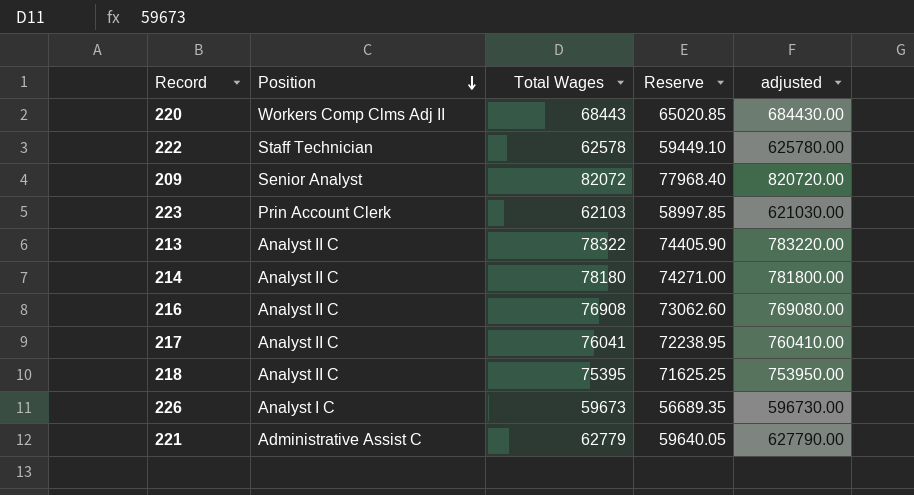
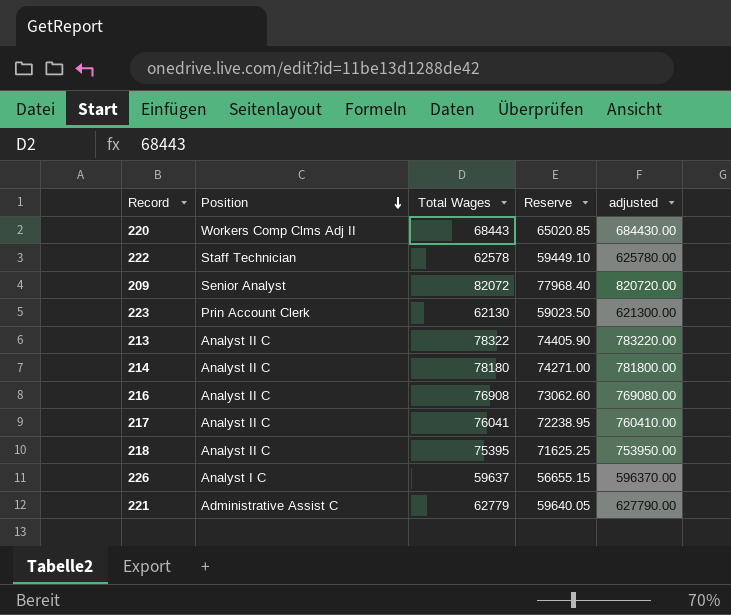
223 | Total Wages: 62103 -> 62130
223 | Reserve: 58997.85 -> 59023.50
223 | adjusted: 621030.00 -> 621300.00
226 | Total Wages: 59673 -> 59637
226 | Reserve: 56689.35 -> 56655.15
226 | adjusted: 596730.00 -> 596370.00

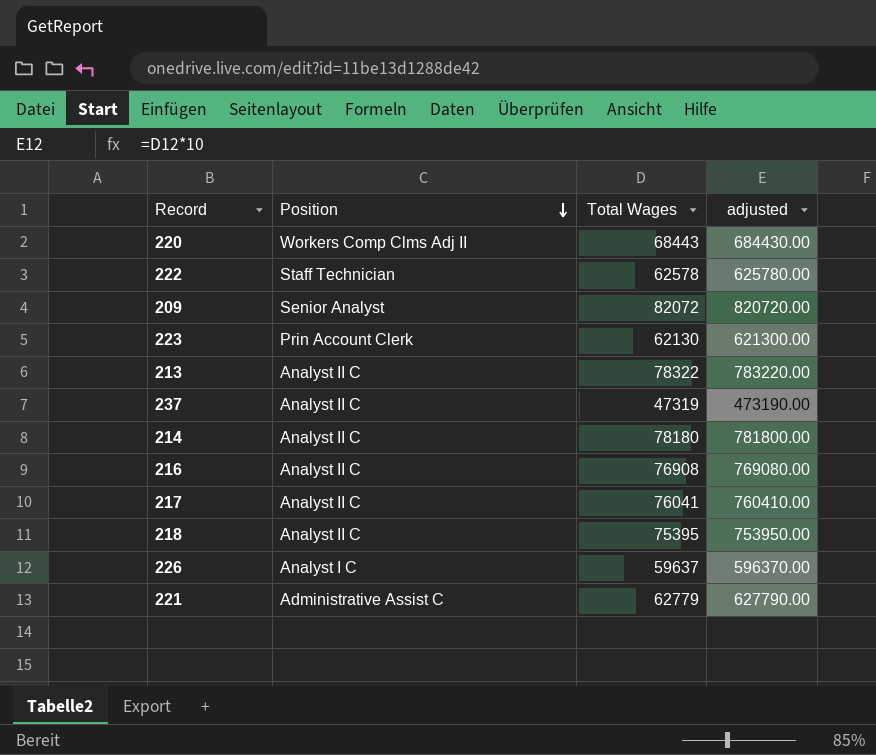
column Reserve | formula: [Total Wages] * 0.95 -> none
row 237: none -> Analyst II C | 47319 | 473190.00

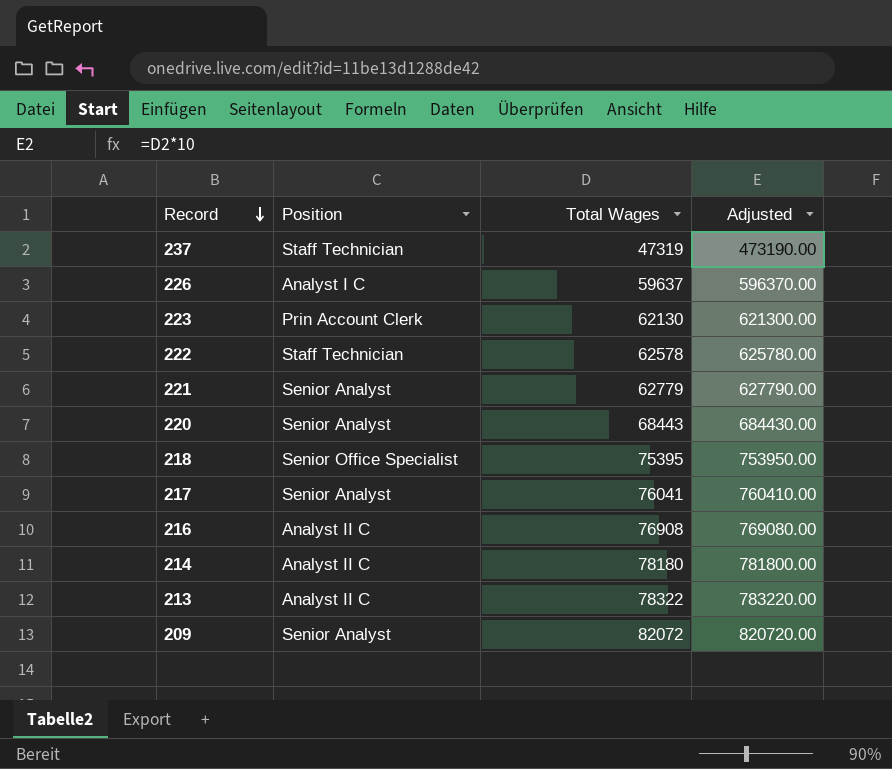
row order: Position descending -> Record descending
column name: adjusted -> Adjusted
237 | Position: Analyst II C -> Staff Technician
221 | Position: Administrative Assist C -> Senior Analyst
220 | Position: Workers Comp Clms Adj II -> Senior Analyst
218 | Position: Analyst II C -> Senior Office Specialist
217 | Position: Analyst II C -> Senior Analyst

